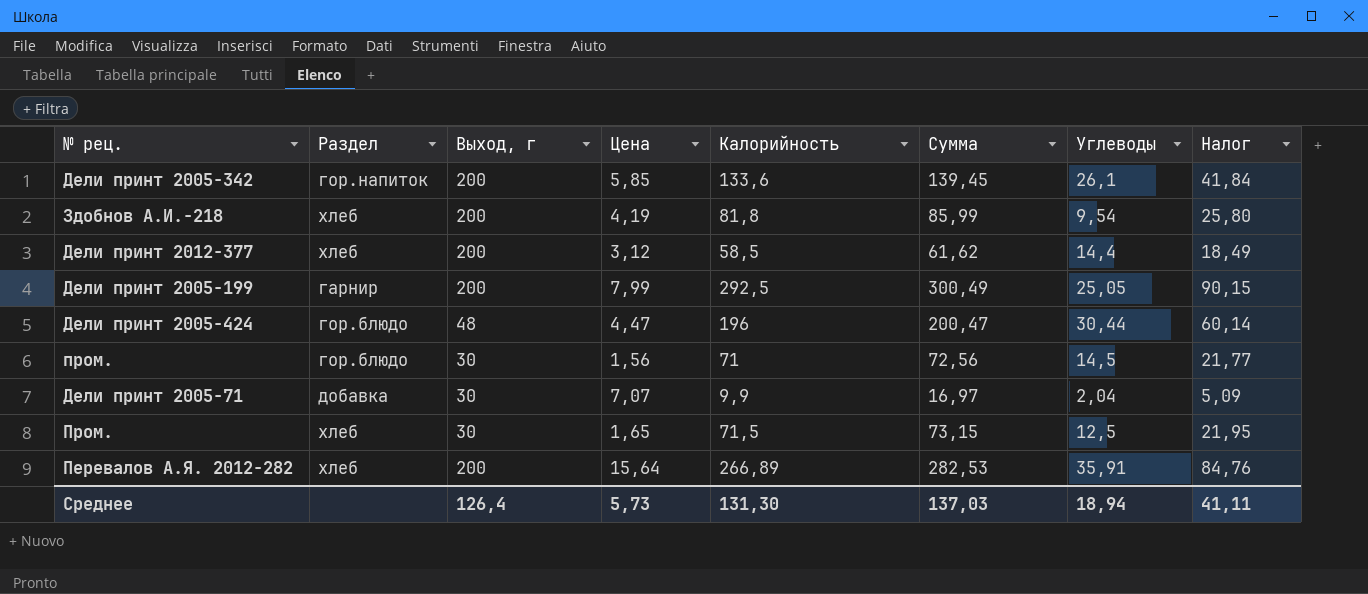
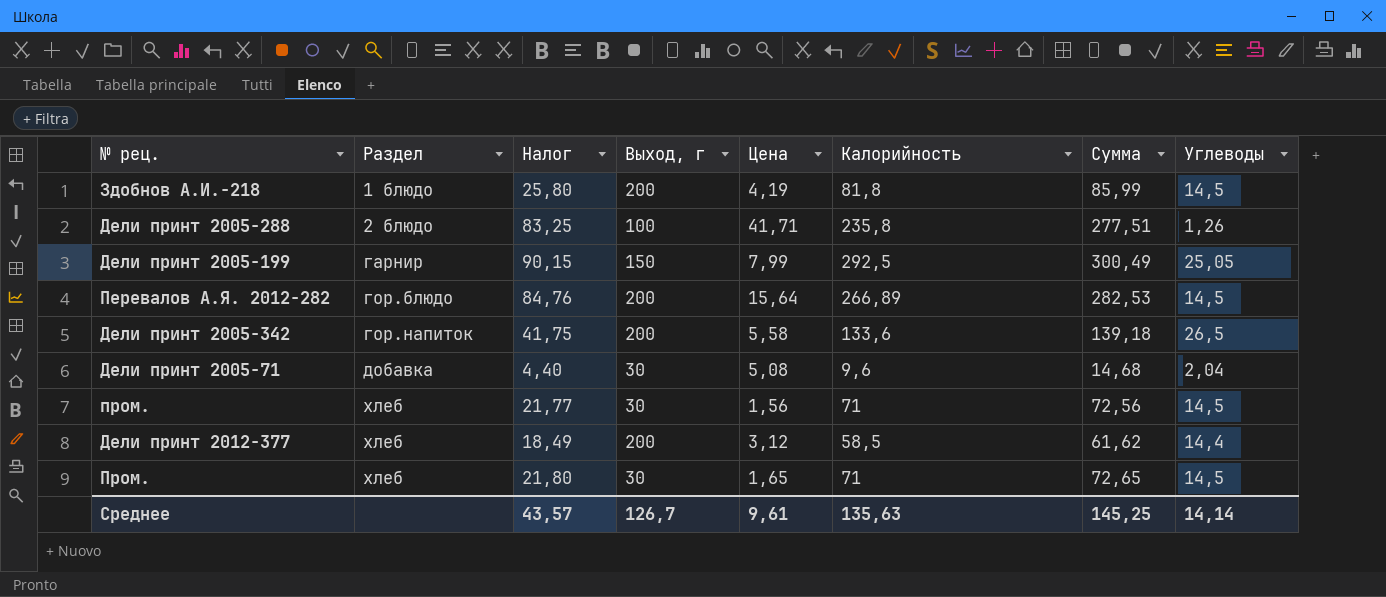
row order: none -> Раздел ascending
column Налог | position: 8 -> 3
row Дели принт 2005-424: гор.блюдо | 48 | 4,47 | 196 | 200,47 | 30,44 | 60,14 -> none
Здобнов А.И.-218 | Раздел: хлеб -> 1 блюдо
Здобнов А.И.-218 | Углеводы: 9,54 -> 14,5
row Дели принт 2005-288: none -> 2 блюдо | 83,25 | 100 | 41,71 | 235,8 | 277,51 | 1,26
Дели принт 2005-199 | Выход, г: 200 -> 150
Перевалов А.Я. 2012-282 | Раздел: хлеб -> гор.блюдо
Перевалов А.Я. 2012-282 | Углеводы: 35,91 -> 14,5
Дели принт 2005-342 | Налог: 41,84 -> 41,75
Дели принт 2005-342 | Цена: 5,85 -> 5,58
Дели принт 2005-342 | Сумма: 139,45 -> 139,18
Дели принт 2005-342 | Углеводы: 26,1 -> 26,5
Дели принт 2005-71 | Налог: 5,09 -> 4,40
Дели принт 2005-71 | Цена: 7,07 -> 5,08
Дели принт 2005-71 | Калорийность: 9,9 -> 9,6
Дели принт 2005-71 | Сумма: 16,97 -> 14,68
пром. | Раздел: гор.блюдо -> хлеб
Пром. | Налог: 21,95 -> 21,80
Пром. | Калорийность: 71,5 -> 71
Пром. | Сумма: 73,15 -> 72,65
Пром. | Углеводы: 12,5 -> 14,5
Среднее | Налог: 41,11 -> 43,57
Среднее | Выход, г: 126,4 -> 126,7
Среднее | Цена: 5,73 -> 9,61
Среднее | Калорийность: 131,30 -> 135,63
Среднее | Сумма: 137,03 -> 145,25
Среднее | Углеводы: 18,94 -> 14,14

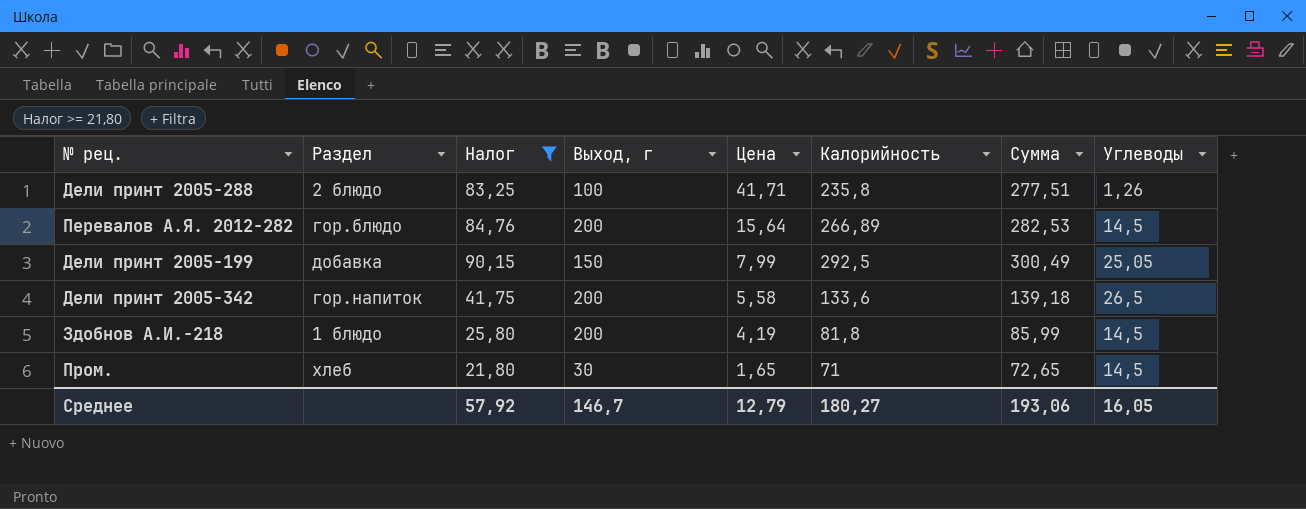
filter: none -> Налог >= 21,80
row order: Раздел ascending -> Цена descending
Дели принт 2005-199 | Раздел: гарнир -> добавка
Среднее | Налог: 43,57 -> 57,92
Среднее | Выход, г: 126,7 -> 146,7
Среднее | Цена: 9,61 -> 12,79
Среднее | Калорийность: 135,63 -> 180,27
Среднее | Сумма: 145,25 -> 193,06
Среднее | Углеводы: 14,14 -> 16,05

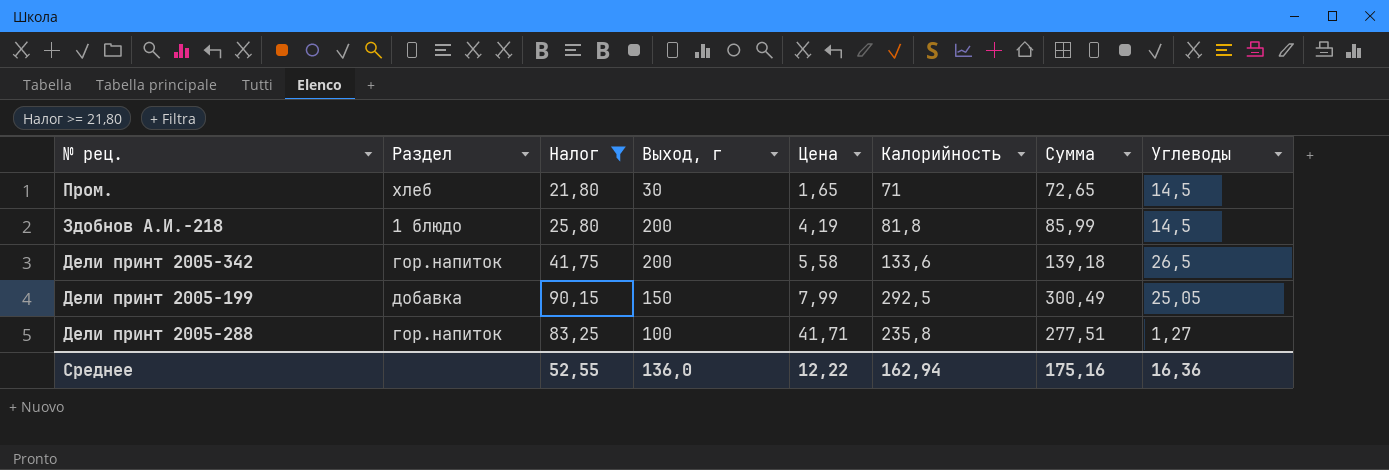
row order: Цена descending -> Цена ascending
row Перевалов А.Я. 2012-282: гор.блюдо | 84,76 | 200 | 15,64 | 266,89 | 282,53 | 14,5 -> none
Дели принт 2005-288 | Раздел: 2 блюдо -> гор.напиток
Дели принт 2005-288 | Углеводы: 1,26 -> 1,27
Среднее | Налог: 57,92 -> 52,55
Среднее | Выход, г: 146,7 -> 136,0
Среднее | Цена: 12,79 -> 12,22
Среднее | Калорийность: 180,27 -> 162,94
Среднее | Сумма: 193,06 -> 175,16
Среднее | Углеводы: 16,05 -> 16,36

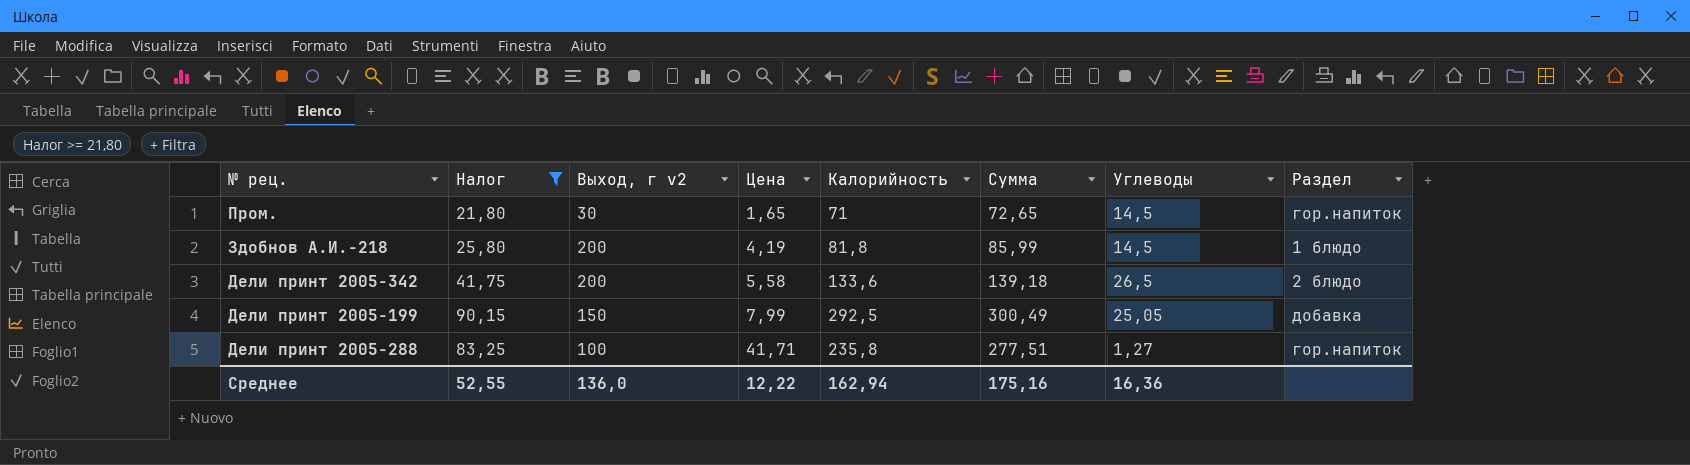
column name: Выход, г -> Выход, г v2
column Раздел | position: 2 -> 8
Пром. | Раздел: хлеб -> гор.напиток
Дели принт 2005-342 | Раздел: гор.напиток -> 2 блюдо

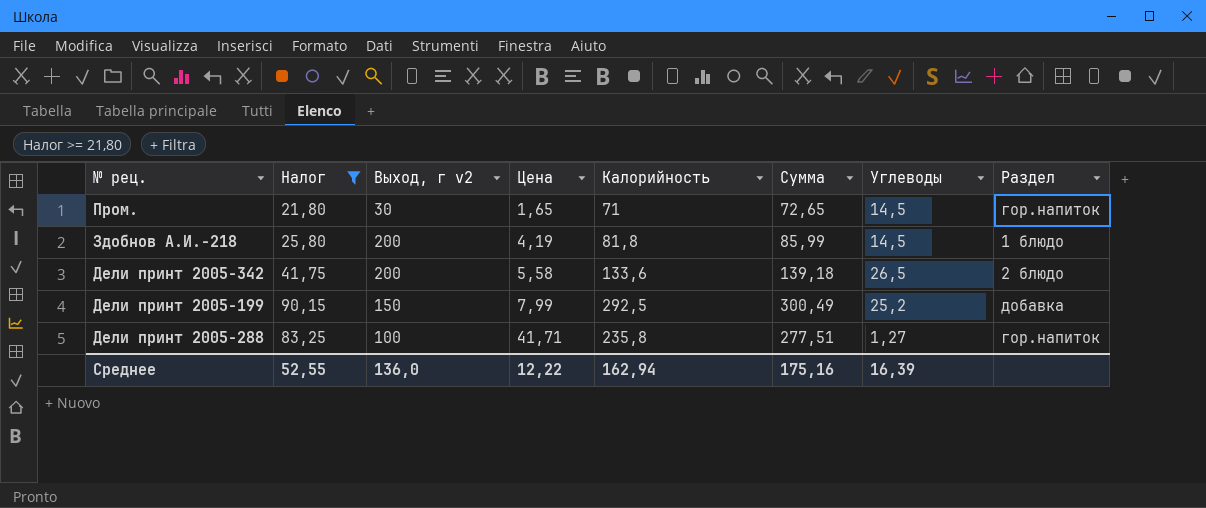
Дели принт 2005-199 | Углеводы: 25,05 -> 25,2
Среднее | Углеводы: 16,36 -> 16,39

